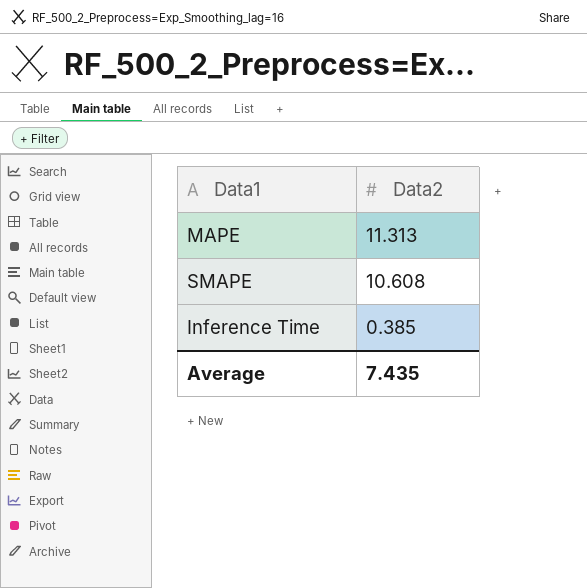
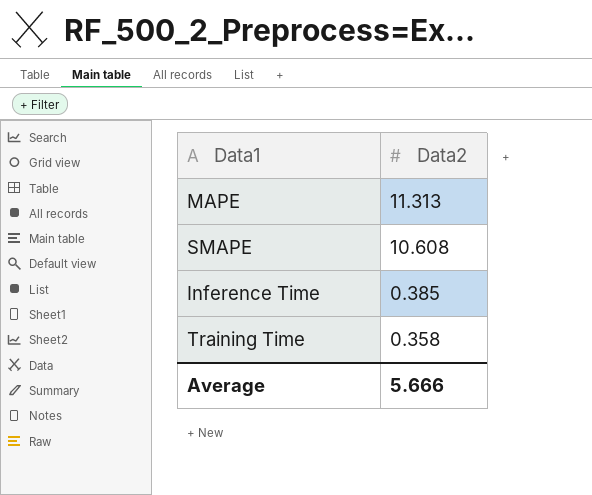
row Training Time: none -> 0.358
Average | Data2: 7.435 -> 5.666

